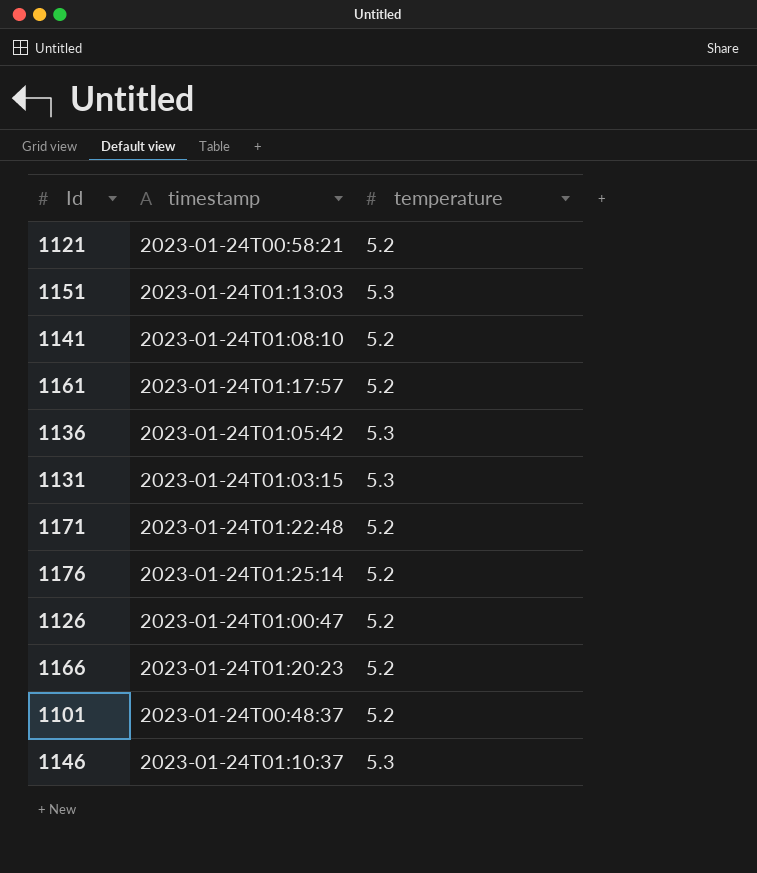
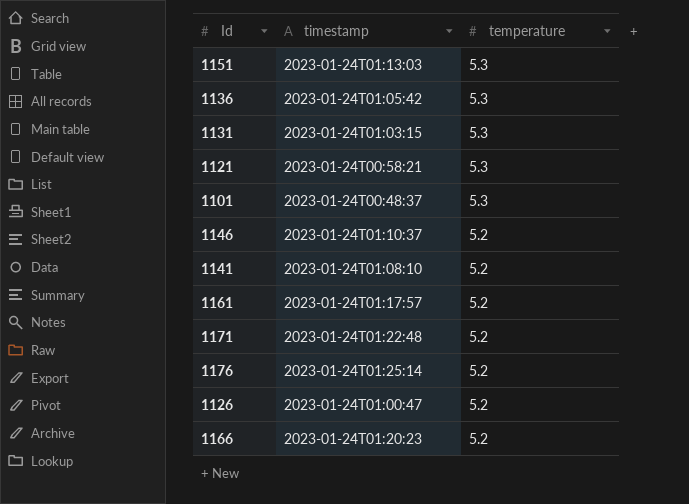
row order: none -> temperature descending
1121 | temperature: 5.2 -> 5.3
1101 | temperature: 5.2 -> 5.3
1146 | temperature: 5.3 -> 5.2

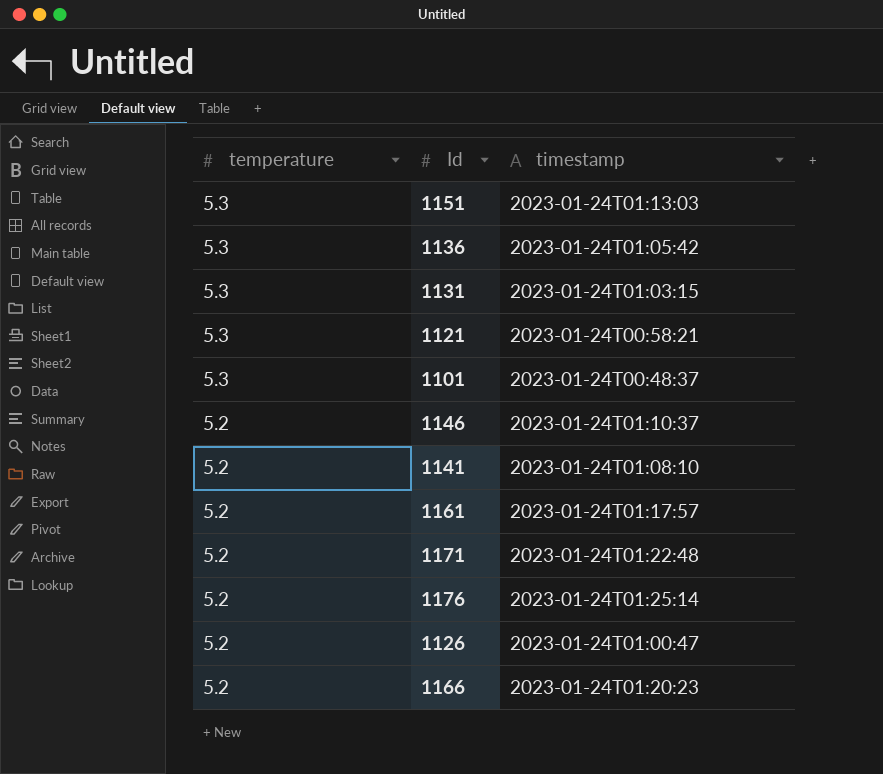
column temperature | position: 3 -> 1

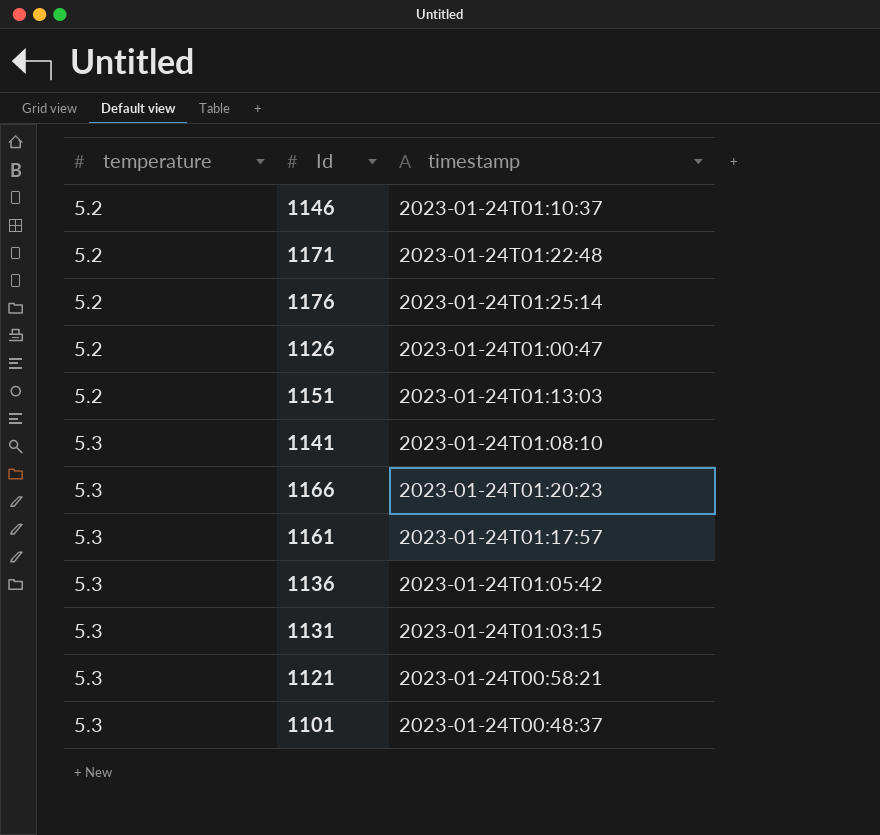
row order: temperature descending -> temperature ascending
1151 | temperature: 5.3 -> 5.2
1141 | temperature: 5.2 -> 5.3
1166 | temperature: 5.2 -> 5.3
1161 | temperature: 5.2 -> 5.3

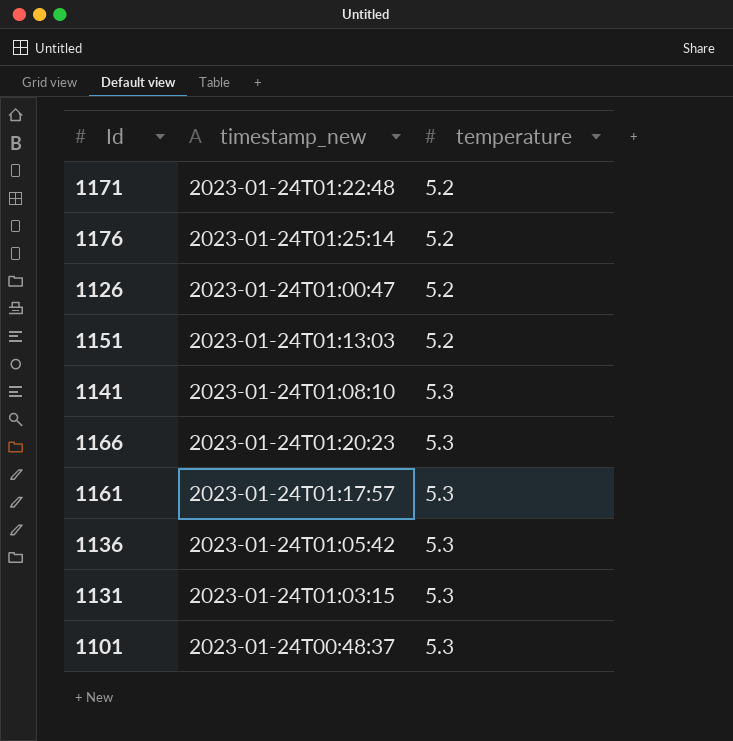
column name: timestamp -> timestamp_new
column temperature | position: 1 -> 3
row 1146: 5.2 | 2023-01-24T01:10:37 -> none
row 1121: 5.3 | 2023-01-24T00:58:21 -> none

